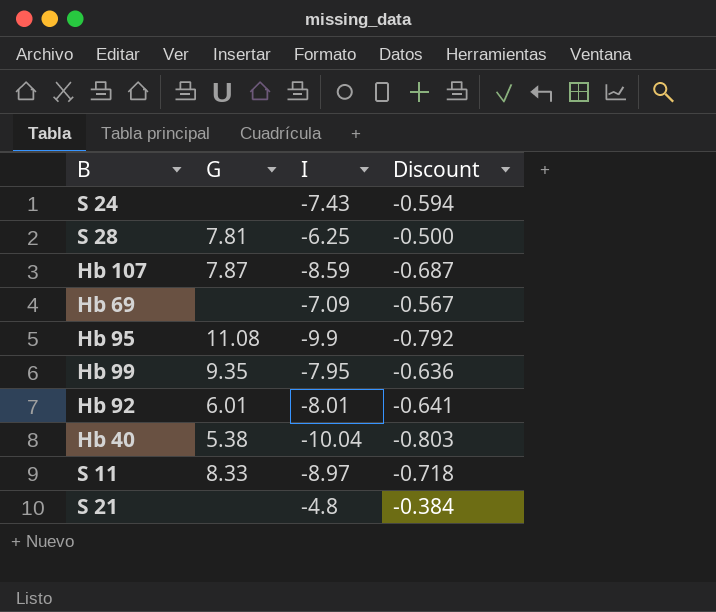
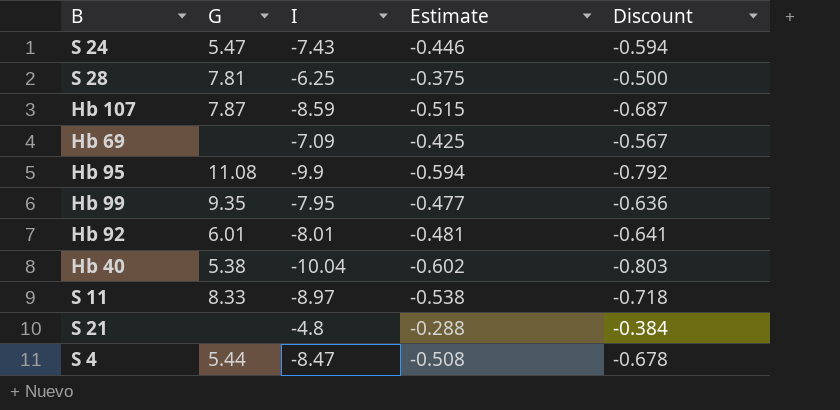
column Estimate | formula: none -> [I] * 0.06
S 24 | G: none -> 5.47
row S 4: none -> 5.44 | -8.47 | -0.508 | -0.678

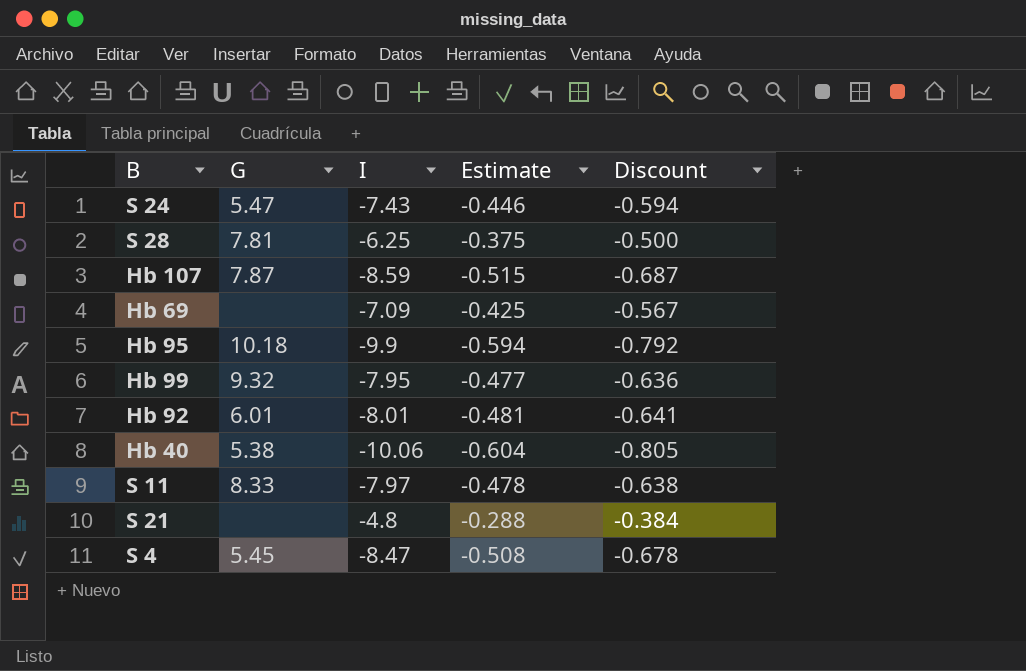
Hb 95 | G: 11.08 -> 10.18
Hb 99 | G: 9.35 -> 9.32
Hb 40 | I: -10.04 -> -10.06
Hb 40 | Estimate: -0.602 -> -0.604
Hb 40 | Discount: -0.803 -> -0.805
S 11 | I: -8.97 -> -7.97
S 11 | Estimate: -0.538 -> -0.478
S 11 | Discount: -0.718 -> -0.638
S 4 | G: 5.44 -> 5.45

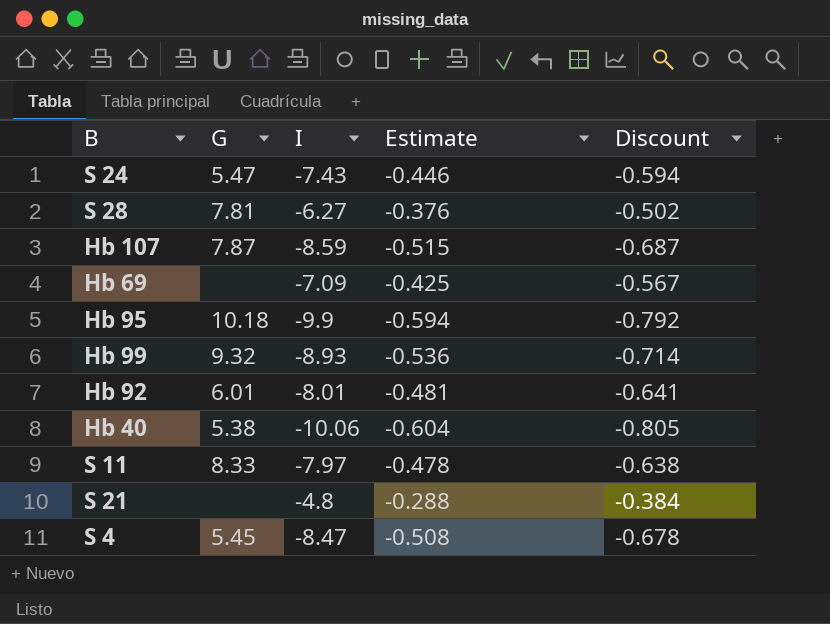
S 28 | I: -6.25 -> -6.27
S 28 | Estimate: -0.375 -> -0.376
S 28 | Discount: -0.500 -> -0.502
Hb 99 | I: -7.95 -> -8.93
Hb 99 | Estimate: -0.477 -> -0.536
Hb 99 | Discount: -0.636 -> -0.714

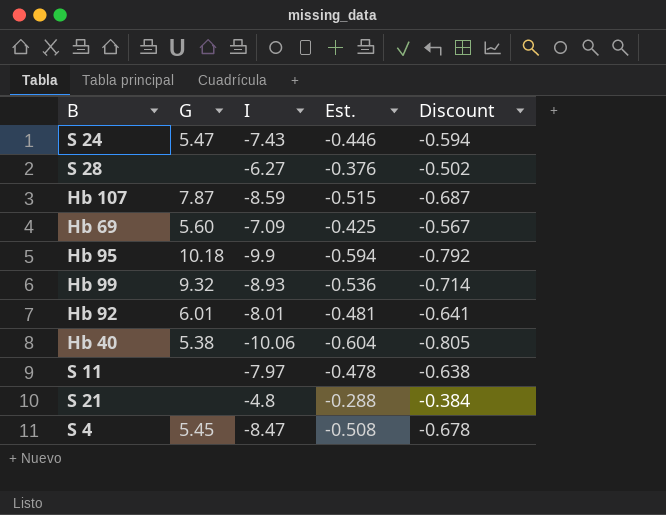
column name: Estimate -> Est.
S 28 | G: 7.81 -> none
Hb 69 | G: none -> 5.60
S 11 | G: 8.33 -> none

